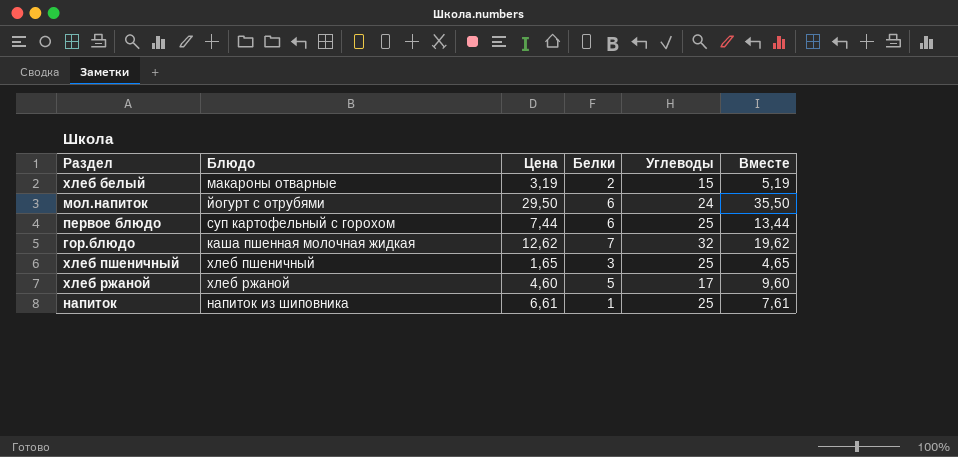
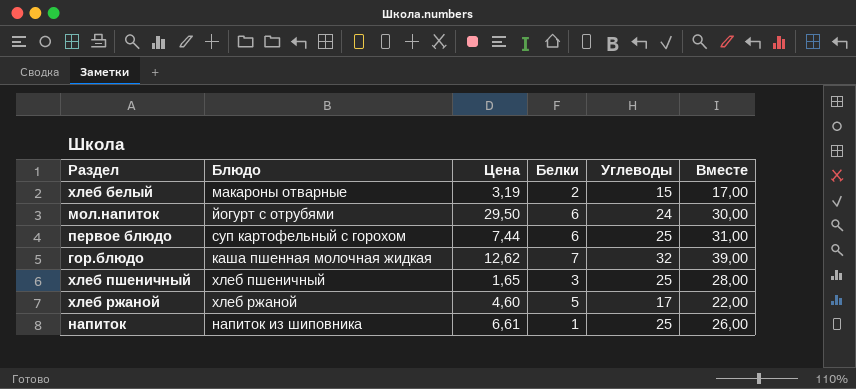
column Вместе | formula: [Цена] + [Белки] -> [Белки] + [Углеводы]

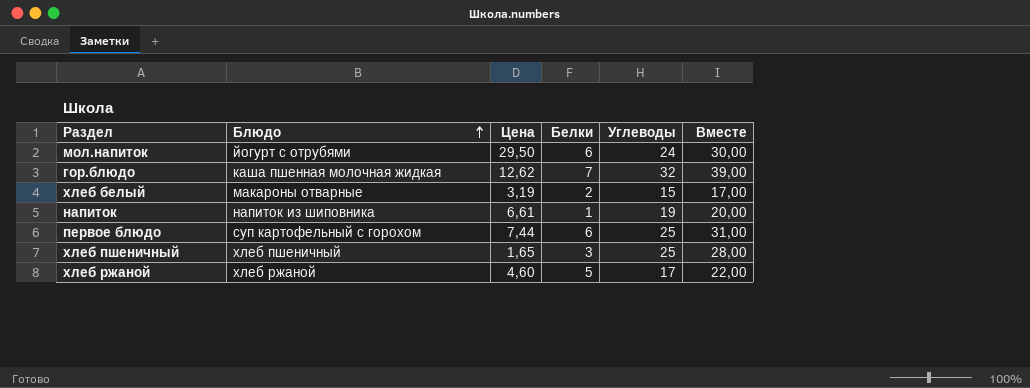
row order: none -> Блюдо ascending
напиток | Углеводы: 25 -> 19
напиток | Вместе: 26,00 -> 20,00

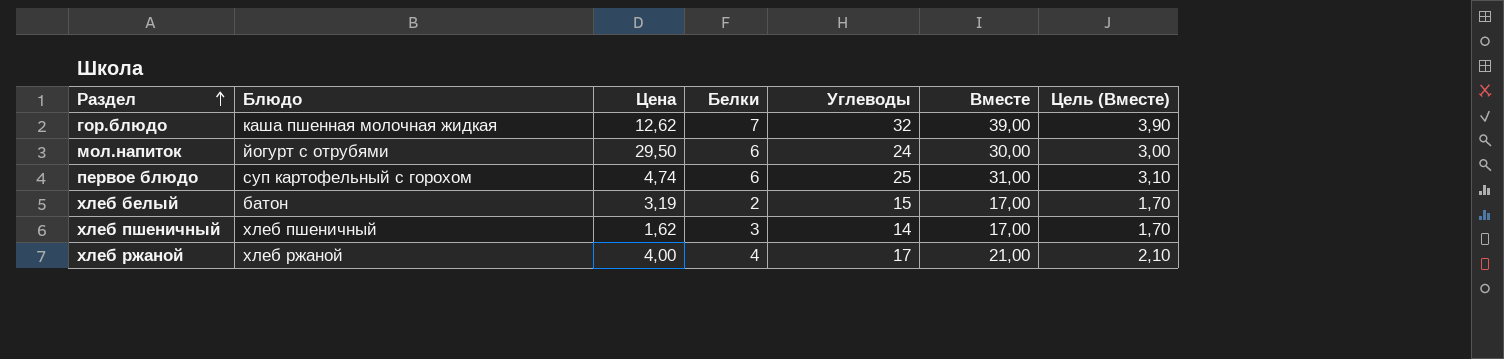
row order: Блюдо ascending -> Раздел ascending
column Цель (Вместе) | formula: none -> [Вместе] * 0,1
row напиток: напиток из шиповника | 6,61 | 1 | 19 | 20,00 -> none
первое блюдо | Цена: 7,44 -> 4,74
хлеб белый | Блюдо: макароны отварные -> батон
хлеб пшеничный | Цена: 1,65 -> 1,62
хлеб пшеничный | Углеводы: 25 -> 14
хлеб пшеничный | Вместе: 28,00 -> 17,00
хлеб ржаной | Цена: 4,60 -> 4,00
хлеб ржаной | Белки: 5 -> 4
хлеб ржаной | Вместе: 22,00 -> 21,00

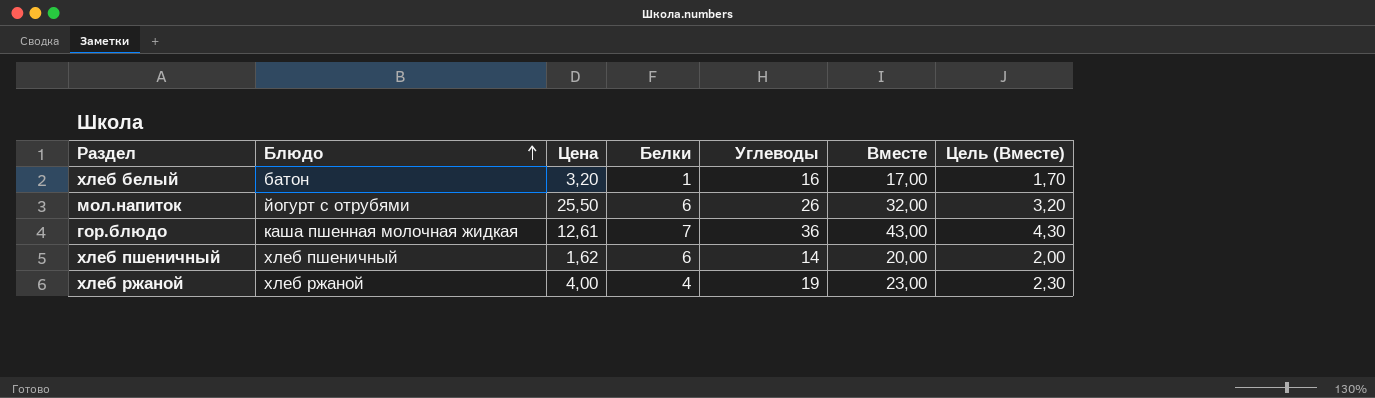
row order: Раздел ascending -> Блюдо ascending
row первое блюдо: суп картофельный с горохом | 4,74 | 6 | 25 | 31,00 | 3,10 -> none
хлеб белый | Цена: 3,19 -> 3,20
хлеб белый | Белки: 2 -> 1
хлеб белый | Углеводы: 15 -> 16
мол.напиток | Цена: 29,50 -> 25,50
мол.напиток | Углеводы: 24 -> 26
мол.напиток | Вместе: 30,00 -> 32,00
мол.напиток | Цель (Вместе): 3,00 -> 3,20
гор.блюдо | Цена: 12,62 -> 12,61
гор.блюдо | Углеводы: 32 -> 36
гор.блюдо | Вместе: 39,00 -> 43,00
гор.блюдо | Цель (Вместе): 3,90 -> 4,30
хлеб пшеничный | Белки: 3 -> 6
хлеб пшеничный | Вместе: 17,00 -> 20,00
хлеб пшеничный | Цель (Вместе): 1,70 -> 2,00
хлеб ржаной | Углеводы: 17 -> 19
хлеб ржаной | Вместе: 21,00 -> 23,00
хлеб ржаной | Цель (Вместе): 2,10 -> 2,30

